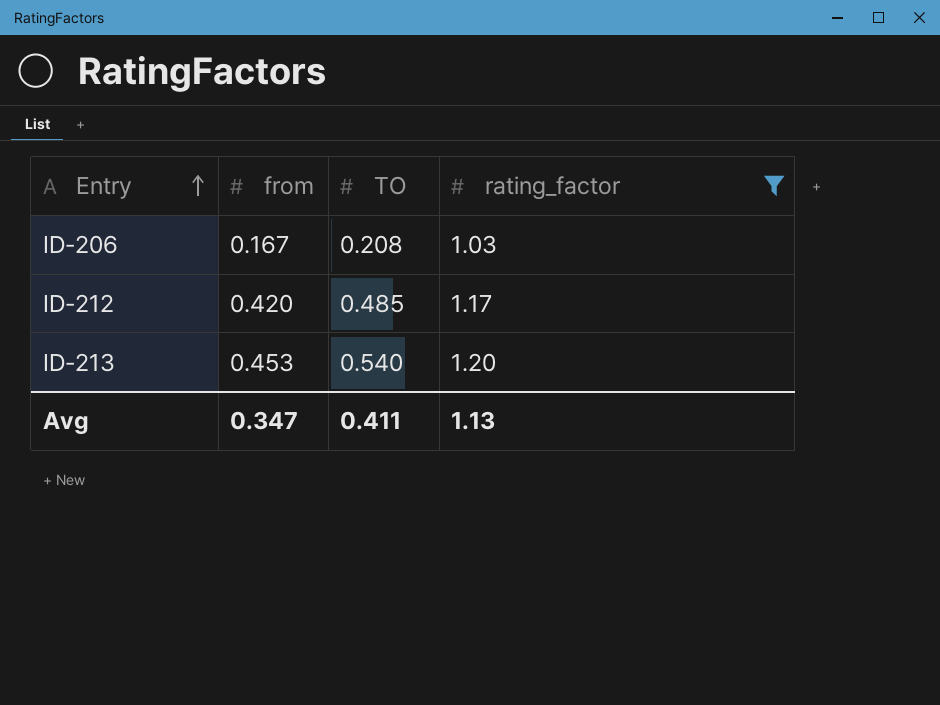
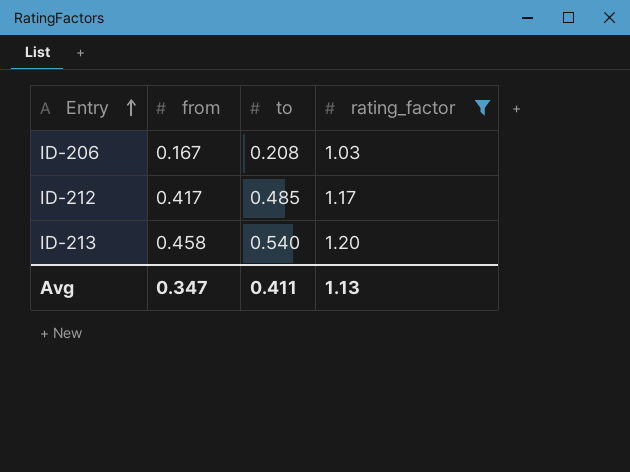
column name: TO -> to
ID-212 | from: 0.420 -> 0.417
ID-213 | from: 0.453 -> 0.458

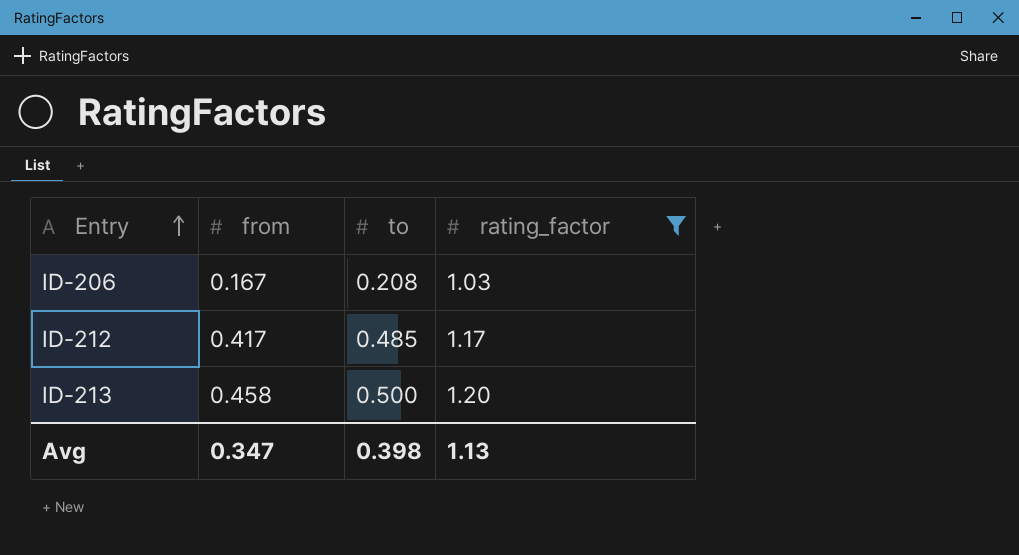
ID-213 | to: 0.540 -> 0.500
Avg | to: 0.411 -> 0.398

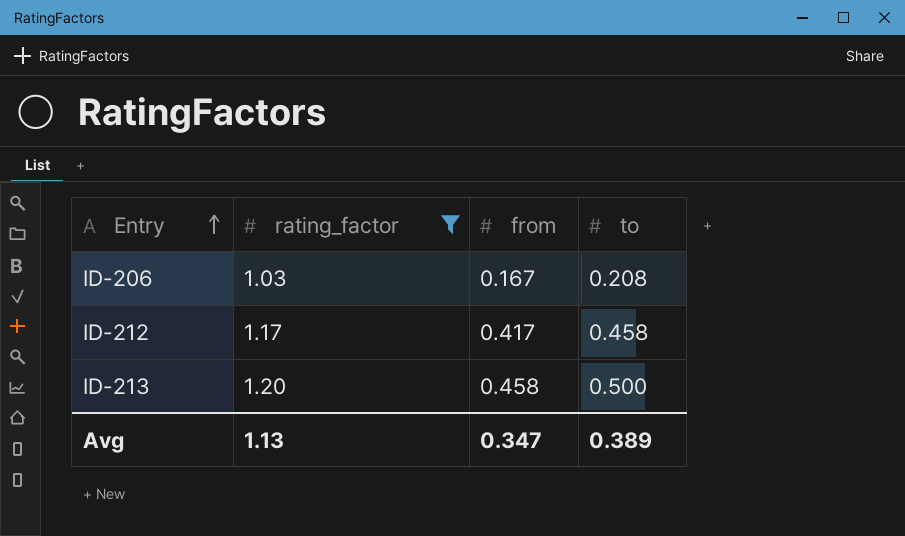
column rating_factor | position: 4 -> 2
ID-212 | to: 0.485 -> 0.458
Avg | to: 0.398 -> 0.389

